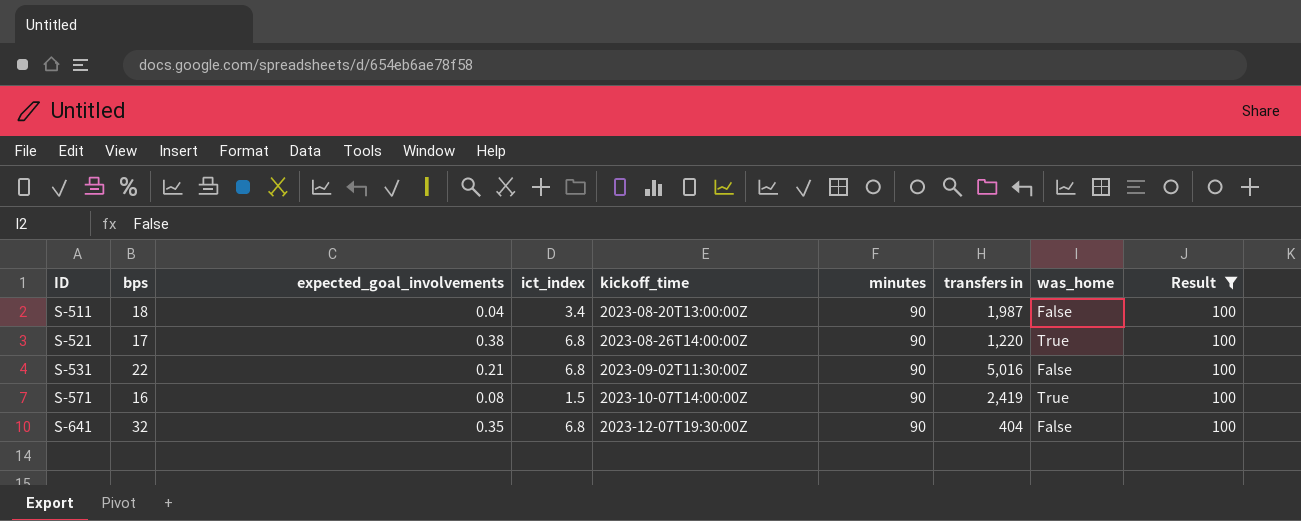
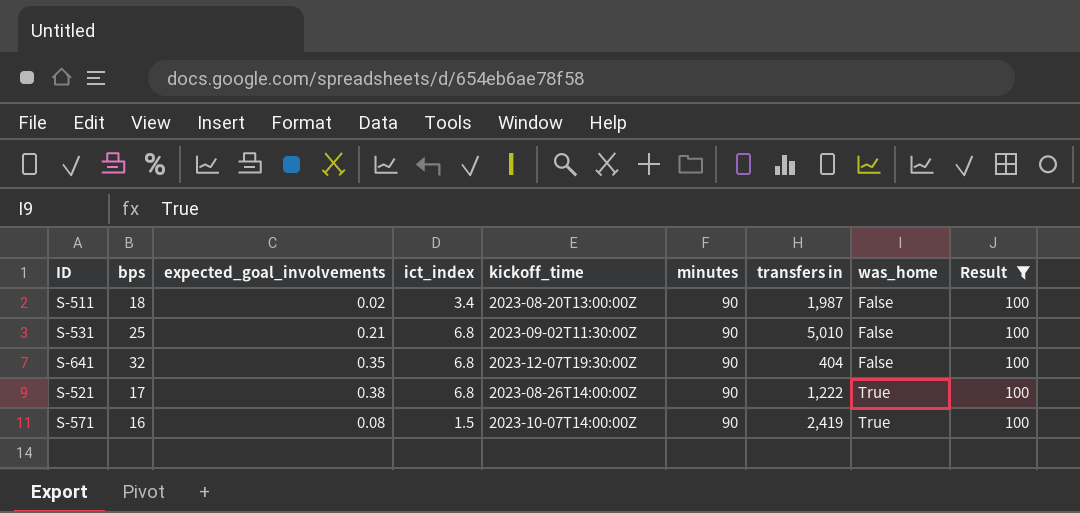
row order: ID ascending -> was_home ascending
S-511 | expected_goal_involvements: 0.04 -> 0.02
S-531 | bps: 22 -> 25
S-531 | transfers in: 5,016 -> 5,010
S-521 | transfers in: 1,220 -> 1,222

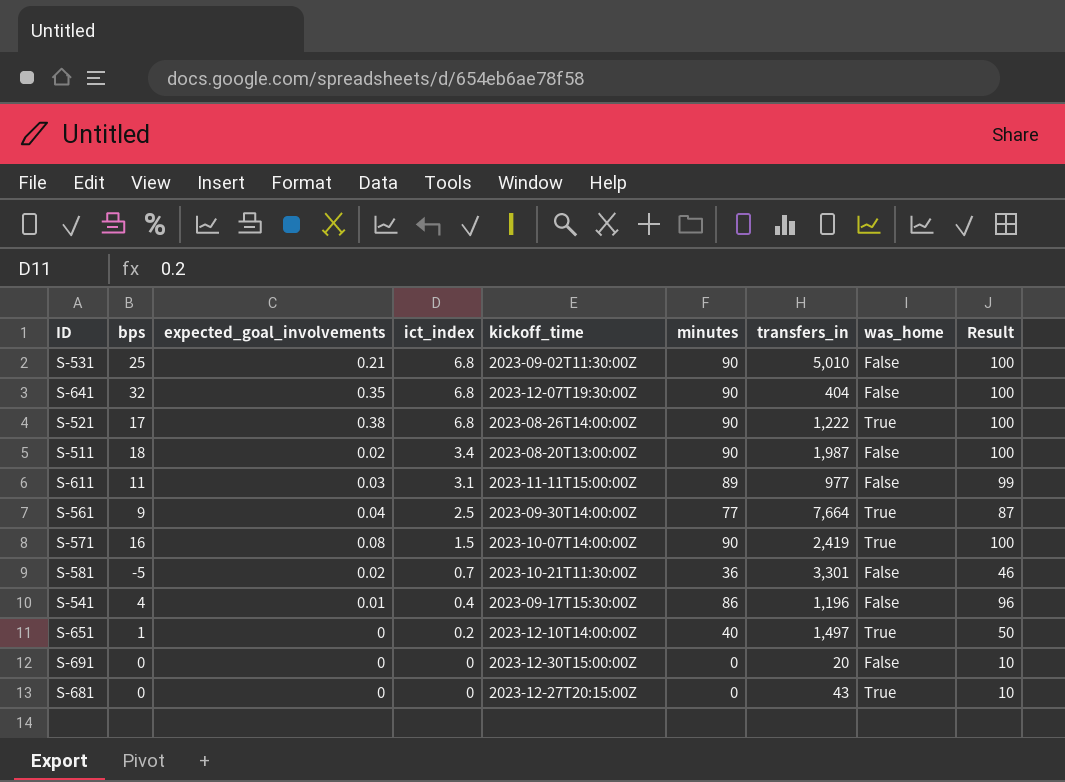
filter: Result = 100 -> none
row order: was_home ascending -> ict_index descending
column name: transfers in -> transfers_in

